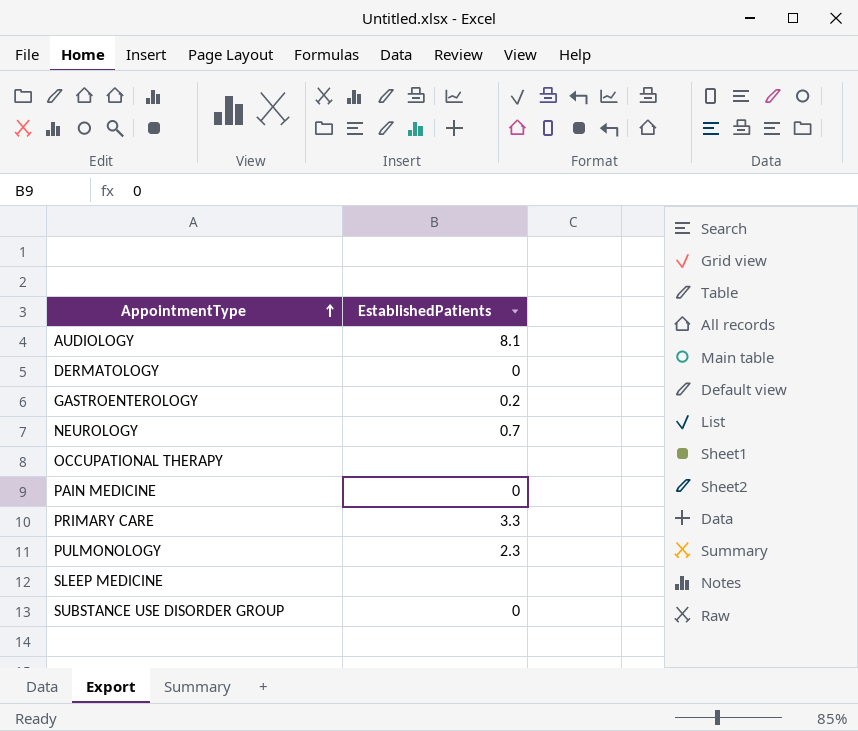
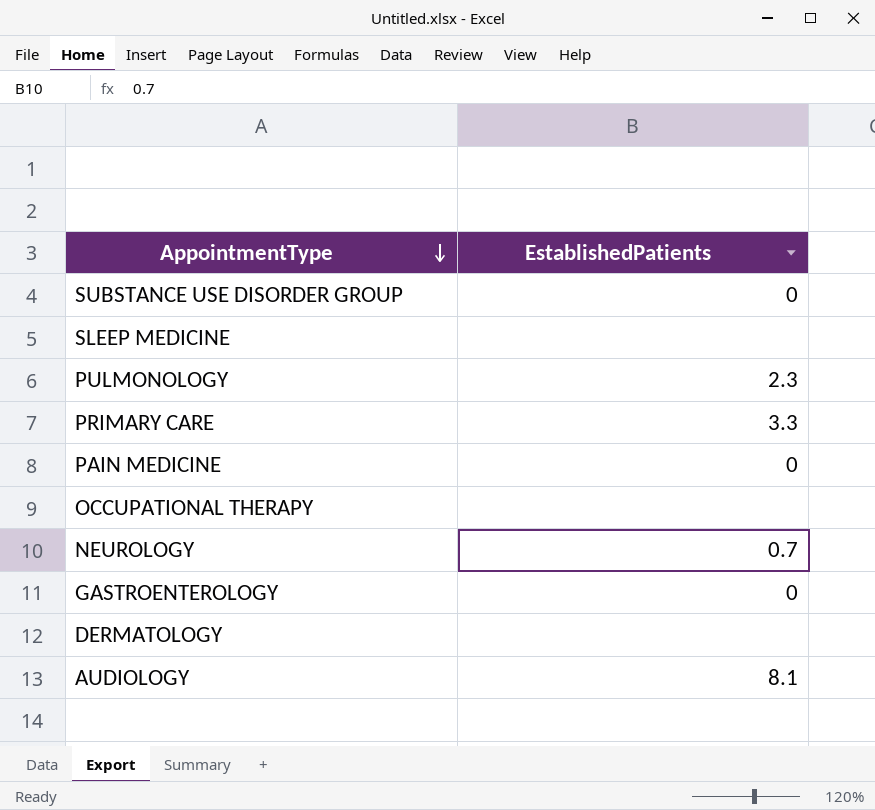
row order: AppointmentType ascending -> AppointmentType descending
GASTROENTEROLOGY | EstablishedPatients: 0.2 -> 0
DERMATOLOGY | EstablishedPatients: 0 -> none

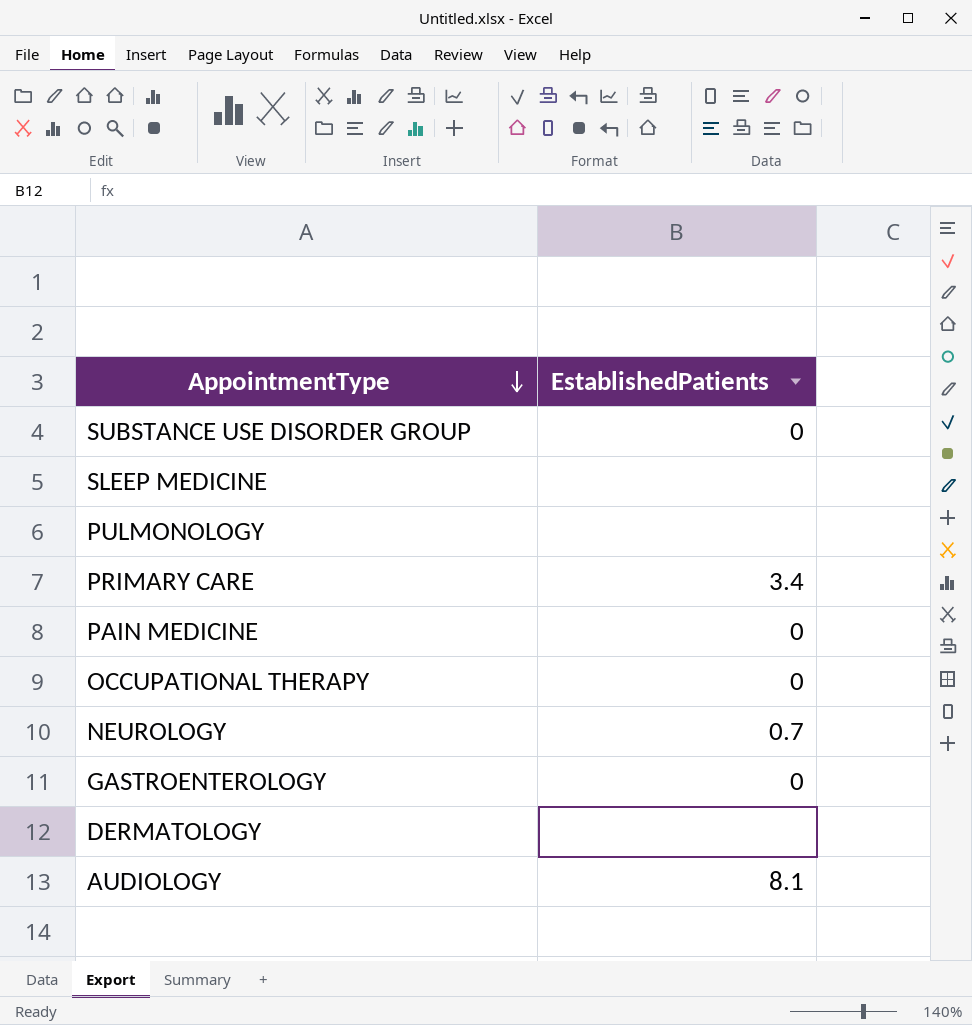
PULMONOLOGY | EstablishedPatients: 2.3 -> none
PRIMARY CARE | EstablishedPatients: 3.3 -> 3.4
OCCUPATIONAL THERAPY | EstablishedPatients: none -> 0

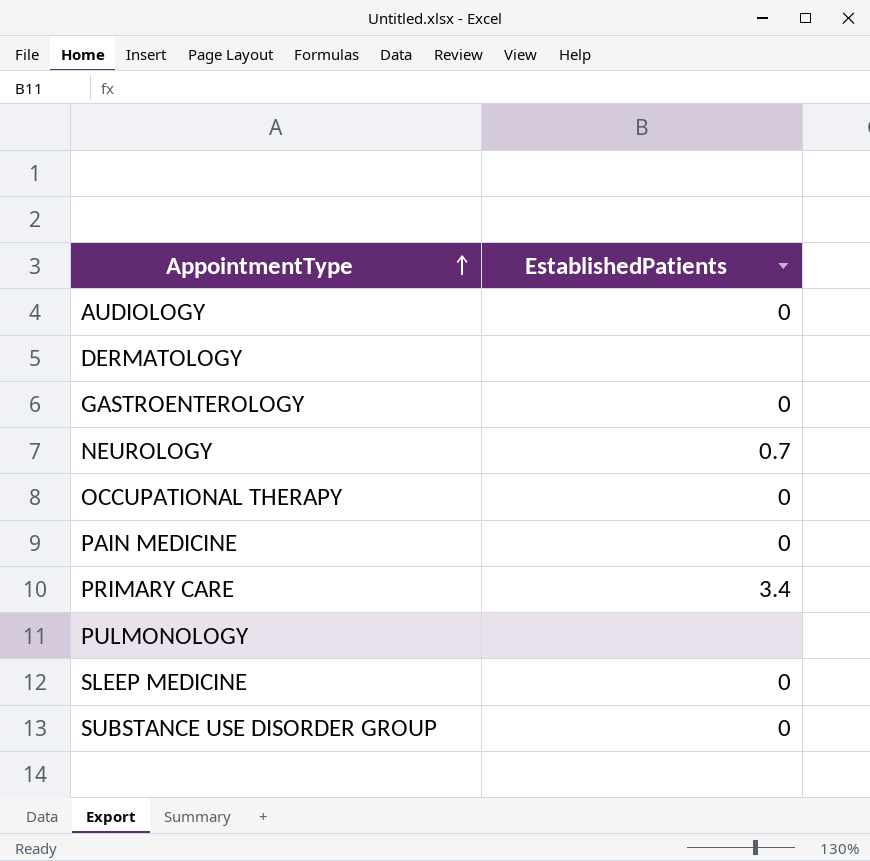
row order: AppointmentType descending -> AppointmentType ascending
AUDIOLOGY | EstablishedPatients: 8.1 -> 0
SLEEP MEDICINE | EstablishedPatients: none -> 0

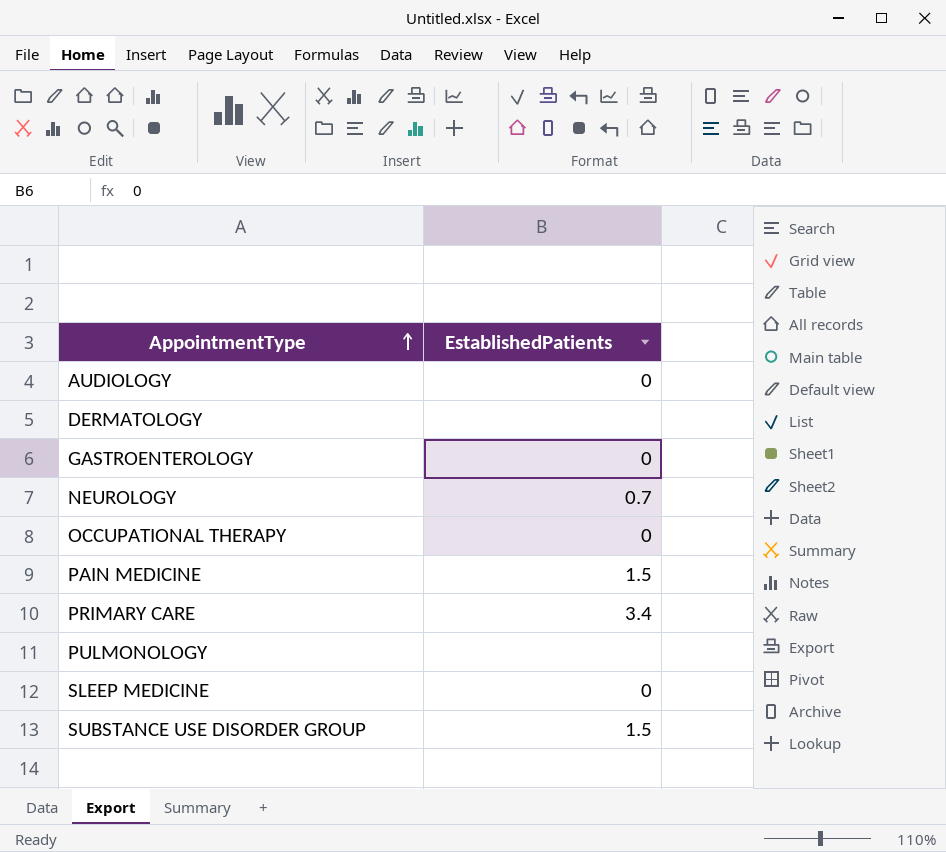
PAIN MEDICINE | EstablishedPatients: 0 -> 1.5
SUBSTANCE USE DISORDER GROUP | EstablishedPatients: 0 -> 1.5

